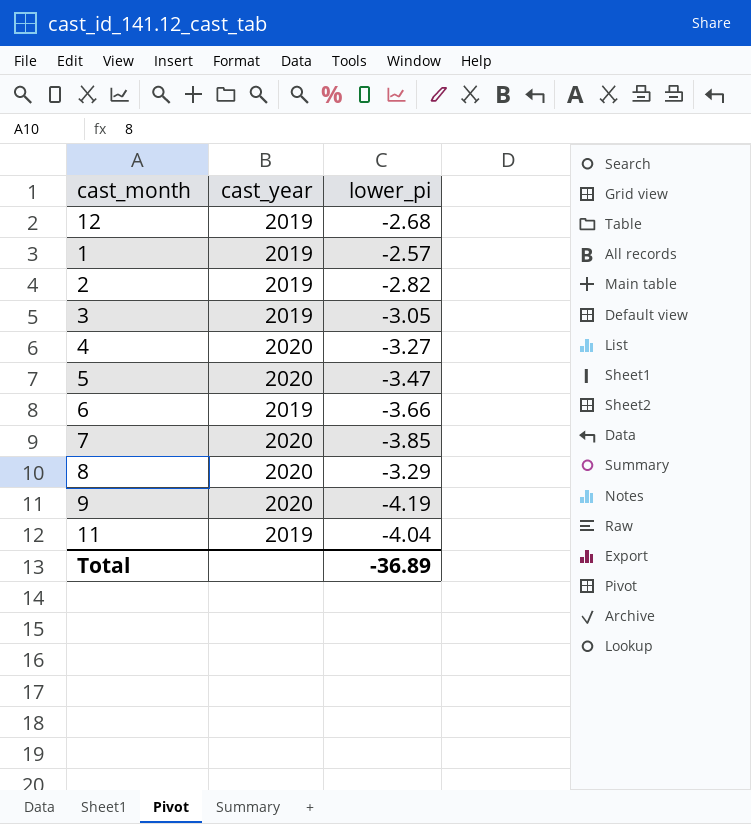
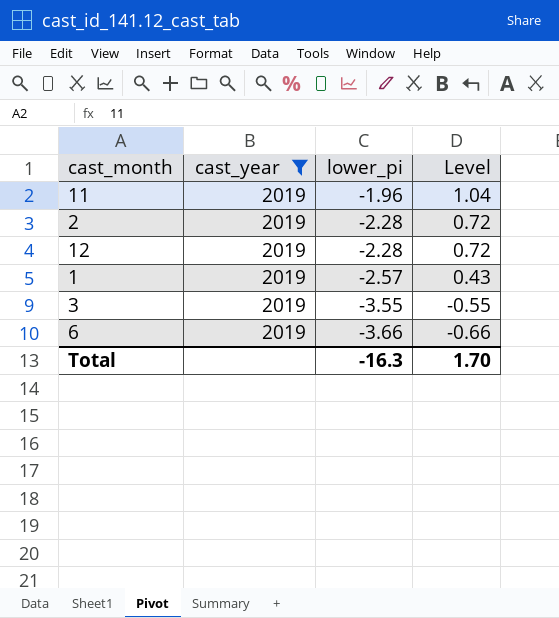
filter: none -> cast_year = 2019
row order: none -> lower_pi descending
column Level | formula: none -> [lower_pi] + 3
11 | lower_pi: -4.04 -> -1.96
2 | lower_pi: -2.82 -> -2.28
12 | lower_pi: -2.68 -> -2.28
3 | lower_pi: -3.05 -> -3.55
Total | lower_pi: -36.89 -> -16.3

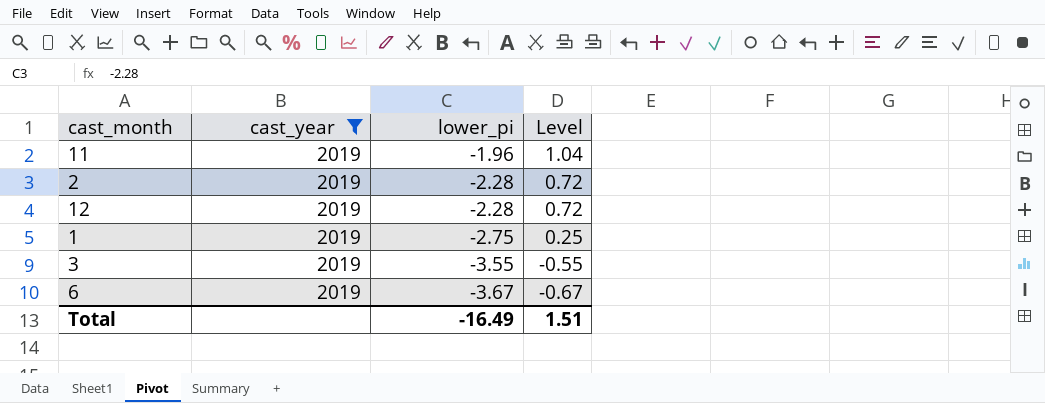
1 | lower_pi: -2.57 -> -2.75
1 | Level: 0.43 -> 0.25
6 | lower_pi: -3.66 -> -3.67
6 | Level: -0.66 -> -0.67
Total | lower_pi: -16.3 -> -16.49
Total | Level: 1.70 -> 1.51

